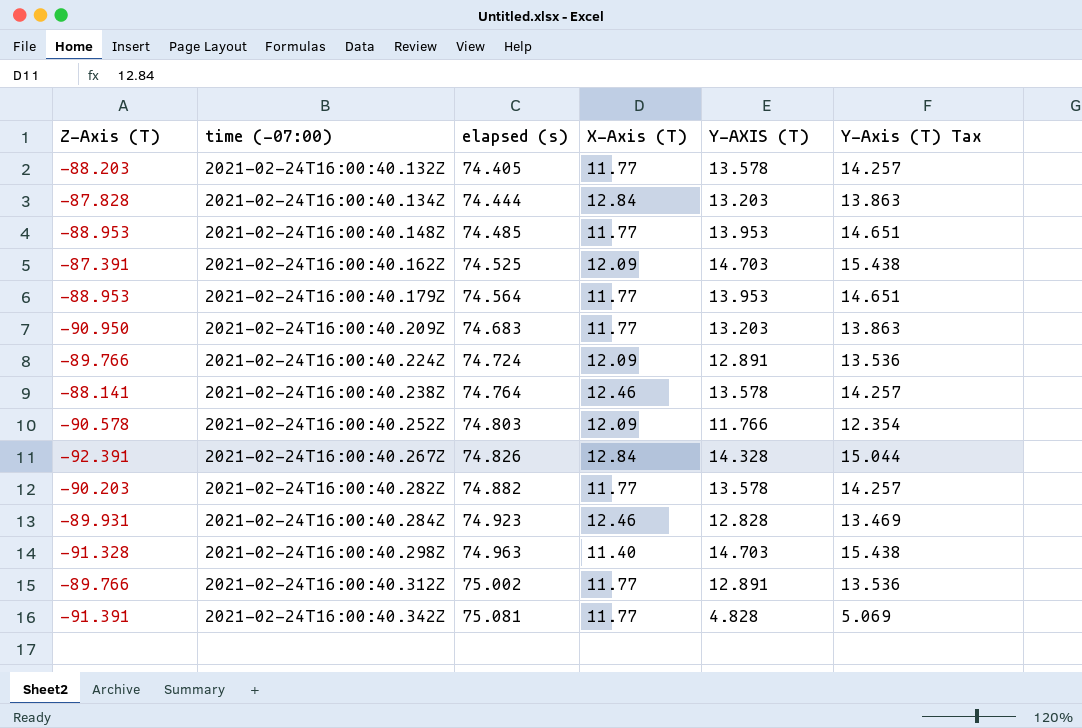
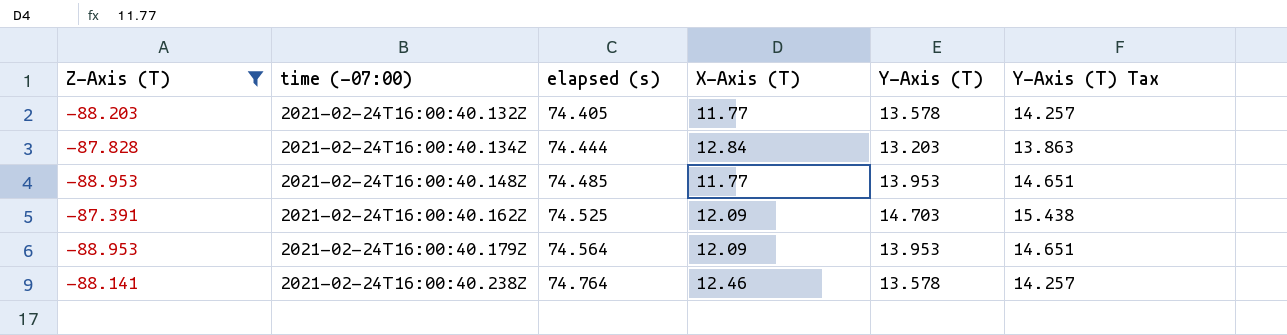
filter: none -> Z-Axis (T) >= -88.953
column name: Y-AXIS (T) -> Y-Axis (T)
2021-02-24T16:00:40.179Z | X-Axis (T): 11.77 -> 12.09

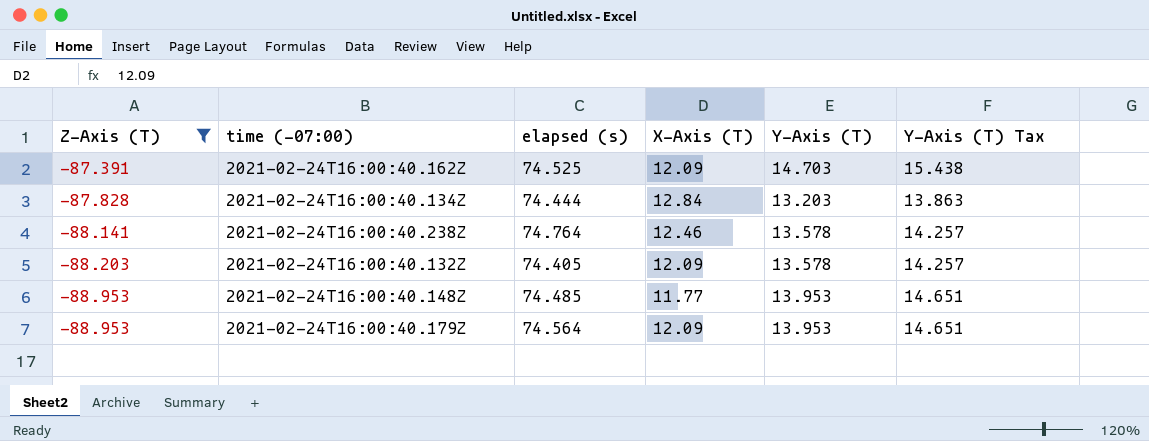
row order: time (-07:00) ascending -> Z-Axis (T) descending
2021-02-24T16:00:40.132Z | X-Axis (T): 11.77 -> 12.09

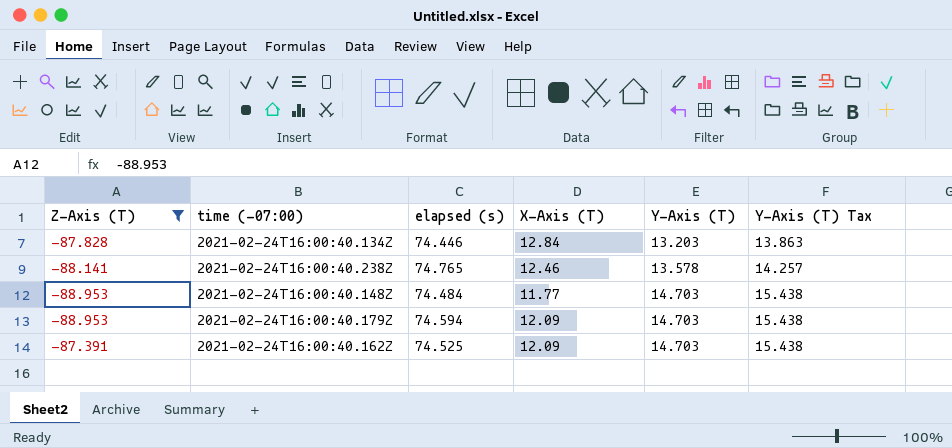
row order: Z-Axis (T) descending -> Y-Axis (T) ascending
row 2021-02-24T16:00:40.132Z: -88.203 | 74.405 | 12.09 | 13.578 | 14.257 -> none
2021-02-24T16:00:40.134Z | elapsed (s): 74.444 -> 74.446
2021-02-24T16:00:40.238Z | elapsed (s): 74.764 -> 74.765
2021-02-24T16:00:40.148Z | elapsed (s): 74.485 -> 74.484
2021-02-24T16:00:40.148Z | Y-Axis (T): 13.953 -> 14.703
2021-02-24T16:00:40.148Z | Y-Axis (T) Tax: 14.651 -> 15.438
2021-02-24T16:00:40.179Z | elapsed (s): 74.564 -> 74.594
2021-02-24T16:00:40.179Z | Y-Axis (T): 13.953 -> 14.703
2021-02-24T16:00:40.179Z | Y-Axis (T) Tax: 14.651 -> 15.438

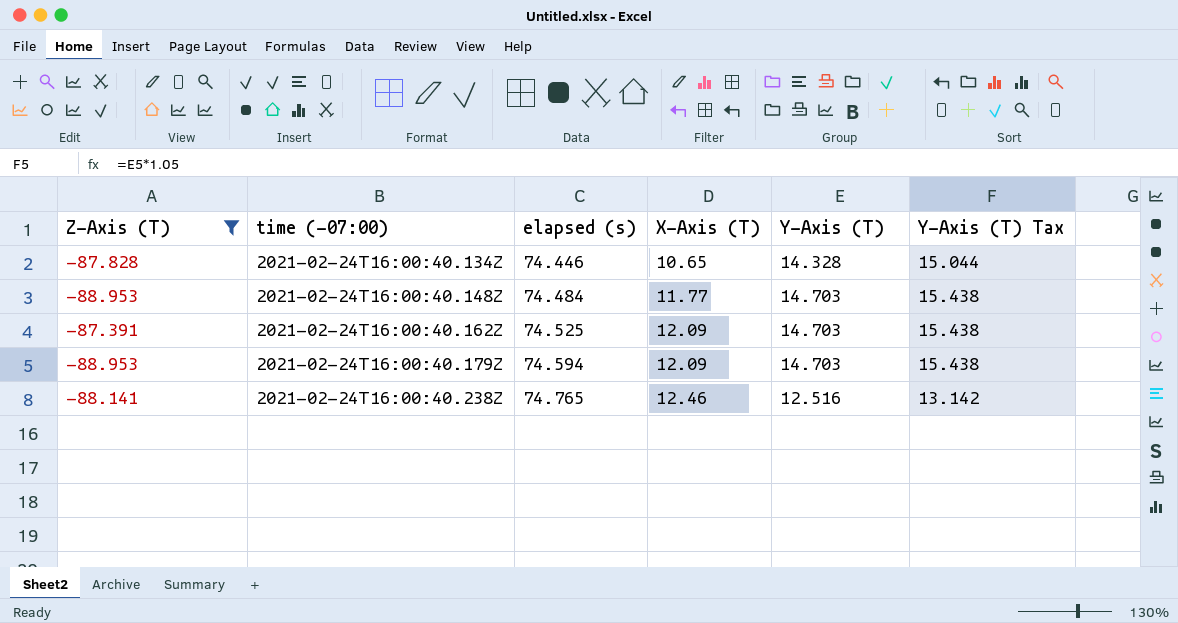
row order: Y-Axis (T) ascending -> time (-07:00) ascending
2021-02-24T16:00:40.134Z | X-Axis (T): 12.84 -> 10.65
2021-02-24T16:00:40.134Z | Y-Axis (T): 13.203 -> 14.328
2021-02-24T16:00:40.134Z | Y-Axis (T) Tax: 13.863 -> 15.044
2021-02-24T16:00:40.238Z | Y-Axis (T): 13.578 -> 12.516
2021-02-24T16:00:40.238Z | Y-Axis (T) Tax: 14.257 -> 13.142

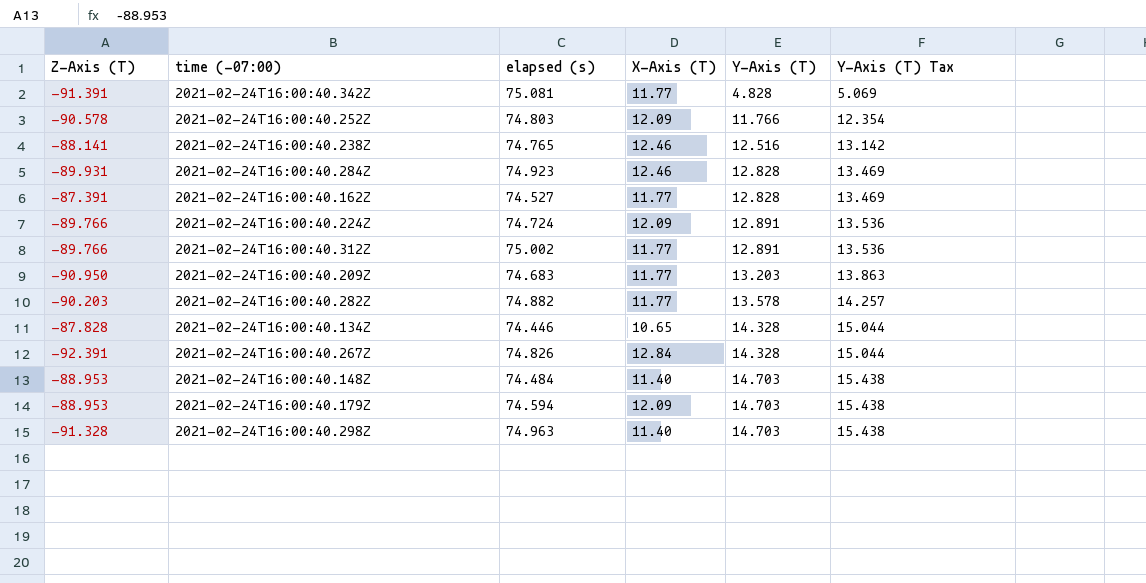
filter: Z-Axis (T) >= -88.953 -> none
row order: time (-07:00) ascending -> Y-Axis (T) ascending
2021-02-24T16:00:40.162Z | elapsed (s): 74.525 -> 74.527
2021-02-24T16:00:40.162Z | X-Axis (T): 12.09 -> 11.77
2021-02-24T16:00:40.162Z | Y-Axis (T): 14.703 -> 12.828
2021-02-24T16:00:40.162Z | Y-Axis (T) Tax: 15.438 -> 13.469
2021-02-24T16:00:40.148Z | X-Axis (T): 11.77 -> 11.40

